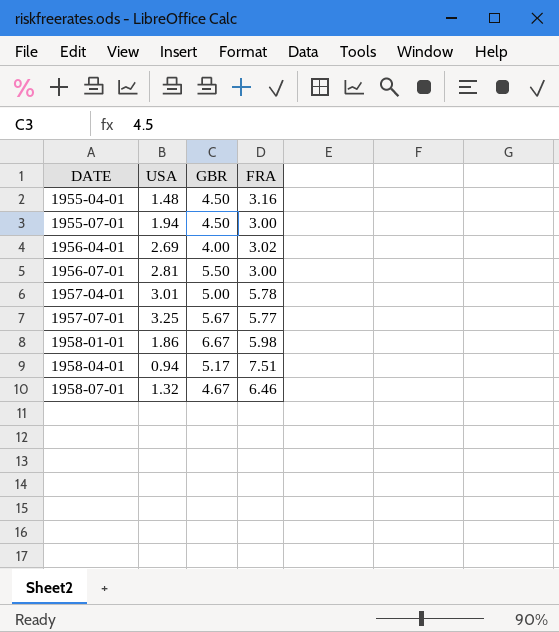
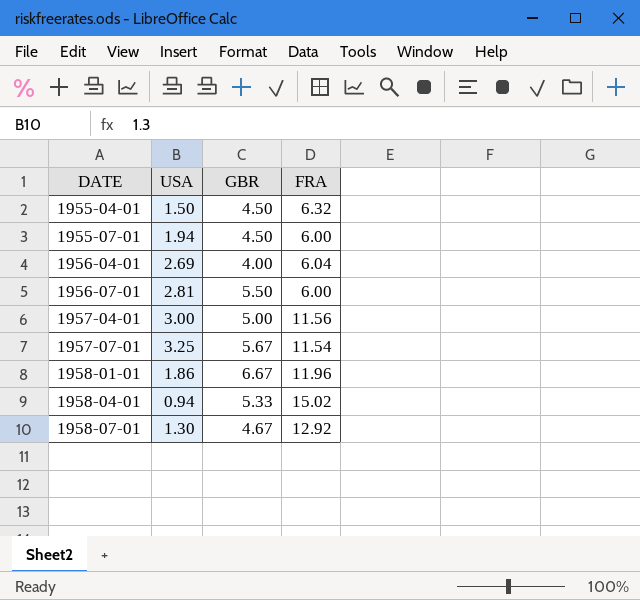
1955-04-01 | USA: 1.48 -> 1.50
1955-04-01 | FRA: 3.16 -> 6.32
1955-07-01 | FRA: 3.00 -> 6.00
1956-04-01 | FRA: 3.02 -> 6.04
1956-07-01 | FRA: 3.00 -> 6.00
1957-04-01 | USA: 3.01 -> 3.00
1957-04-01 | FRA: 5.78 -> 11.56
1957-07-01 | FRA: 5.77 -> 11.54
1958-01-01 | FRA: 5.98 -> 11.96
1958-04-01 | GBR: 5.17 -> 5.33
1958-04-01 | FRA: 7.51 -> 15.02
1958-07-01 | USA: 1.32 -> 1.30
1958-07-01 | FRA: 6.46 -> 12.92

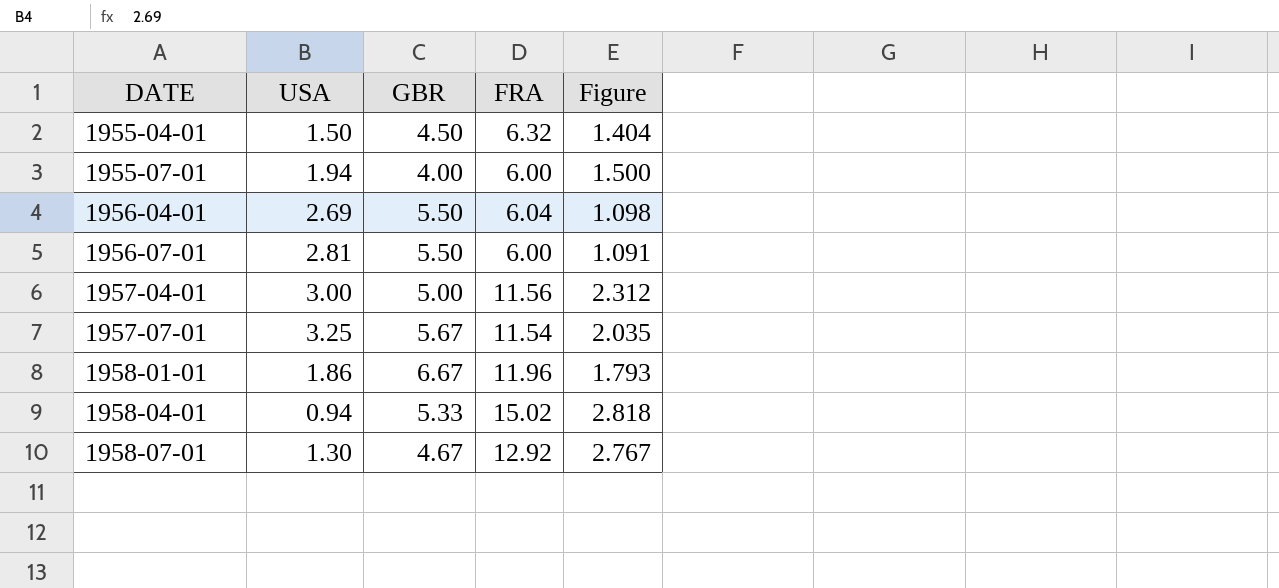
column Figure | formula: none -> [FRA] / [GBR]
1955-07-01 | GBR: 4.50 -> 4.00
1956-04-01 | GBR: 4.00 -> 5.50

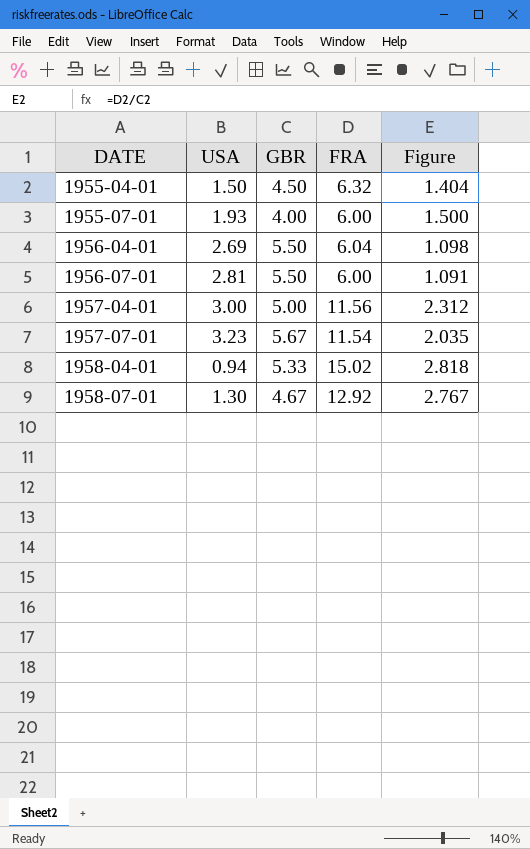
row 1958-01-01: 1.86 | 6.67 | 11.96 | 1.793 -> none
1955-07-01 | USA: 1.94 -> 1.93
1957-07-01 | USA: 3.25 -> 3.23

